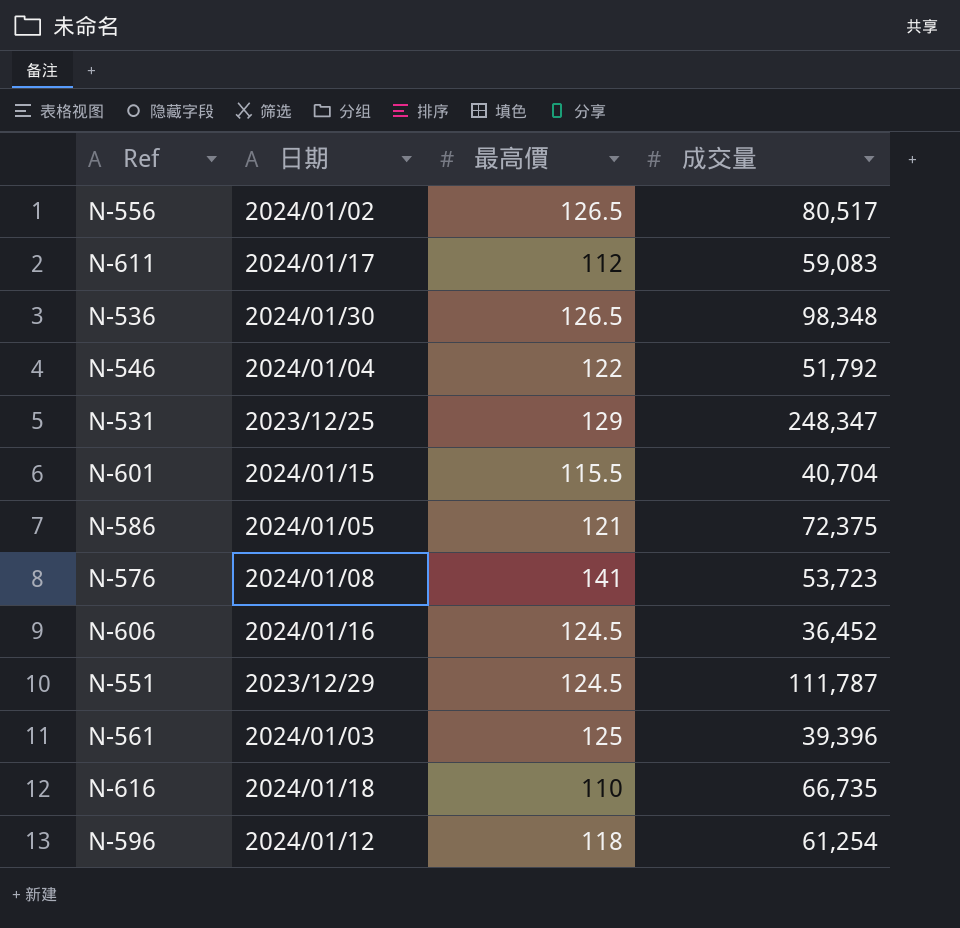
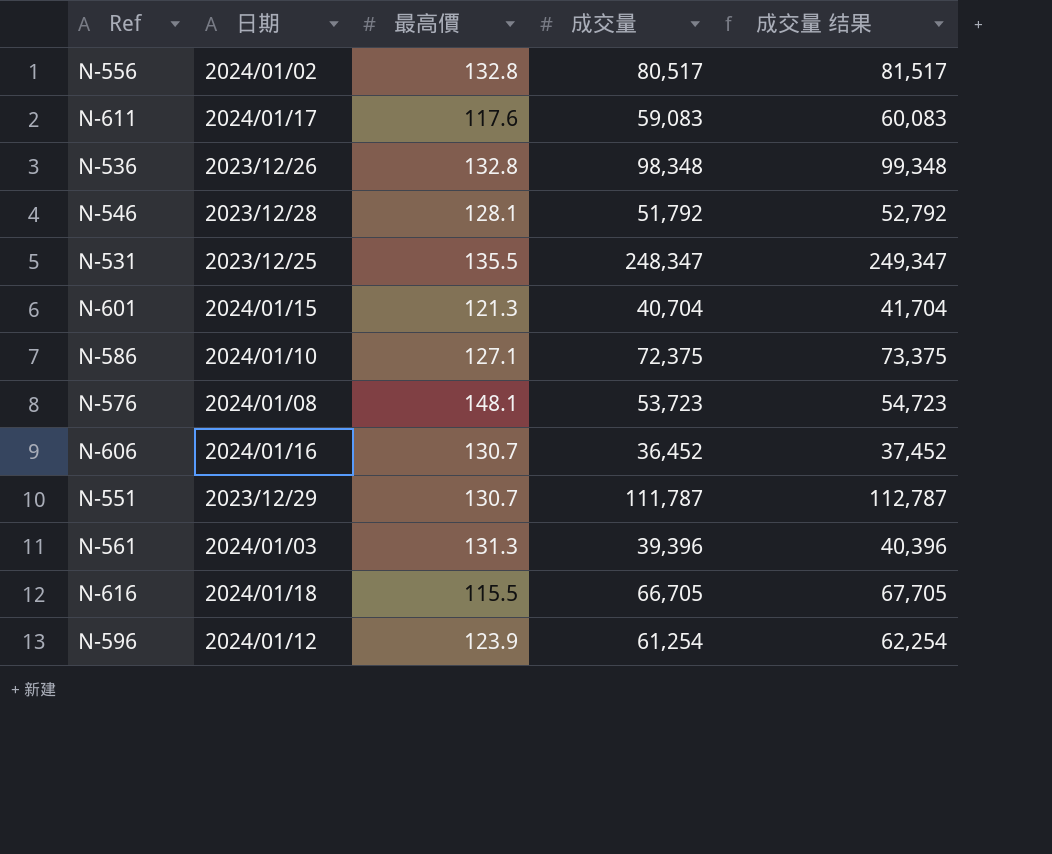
column 成交量 结果 | formula: none -> [成交量] + 1000
N-556 | 最高價: 126.5 -> 132.8
N-611 | 最高價: 112 -> 117.6
N-536 | 日期: 2024/01/30 -> 2023/12/26
N-536 | 最高價: 126.5 -> 132.8
N-546 | 日期: 2024/01/04 -> 2023/12/28
N-546 | 最高價: 122 -> 128.1
N-531 | 最高價: 129 -> 135.5
N-601 | 最高價: 115.5 -> 121.3
N-586 | 日期: 2024/01/05 -> 2024/01/10
N-586 | 最高價: 121 -> 127.1
N-576 | 最高價: 141 -> 148.1
N-606 | 最高價: 124.5 -> 130.7
N-551 | 最高價: 124.5 -> 130.7
N-561 | 最高價: 125 -> 131.3
N-616 | 最高價: 110 -> 115.5
N-616 | 成交量: 66,735 -> 66,705
N-596 | 最高價: 118 -> 123.9

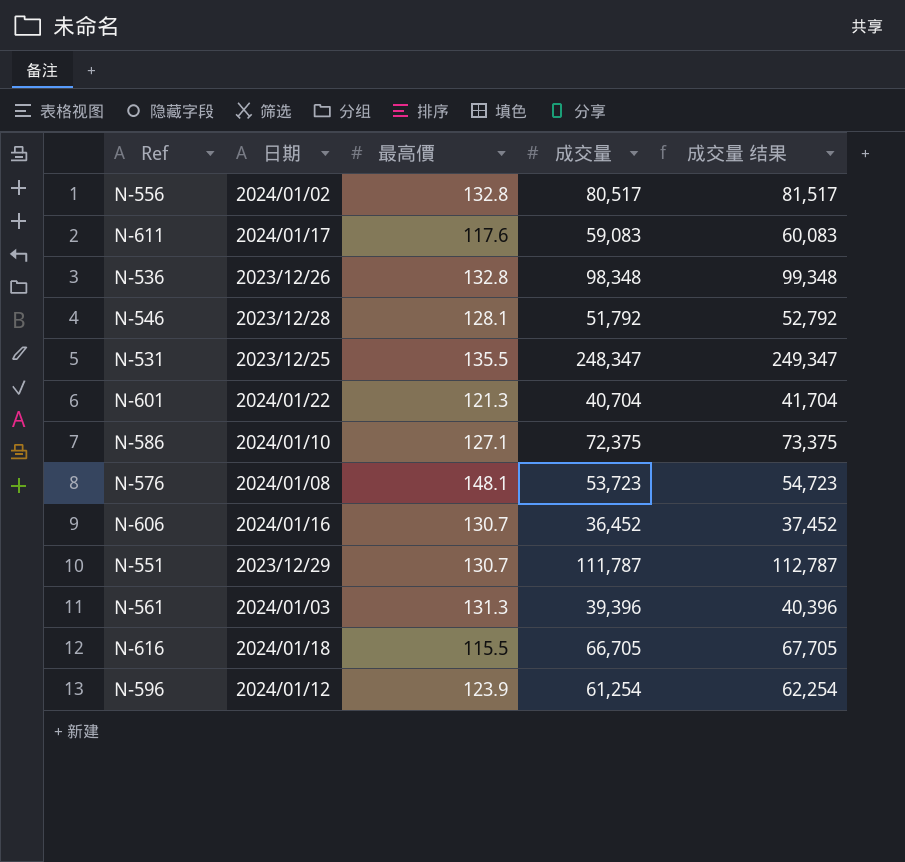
N-601 | 日期: 2024/01/15 -> 2024/01/22

